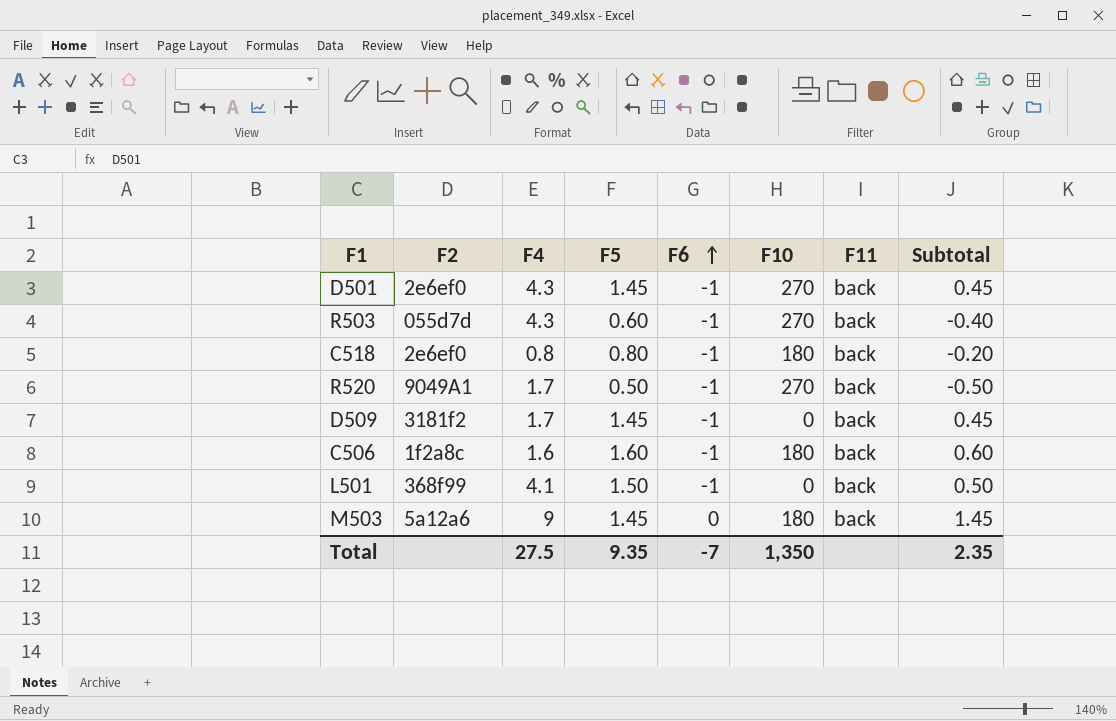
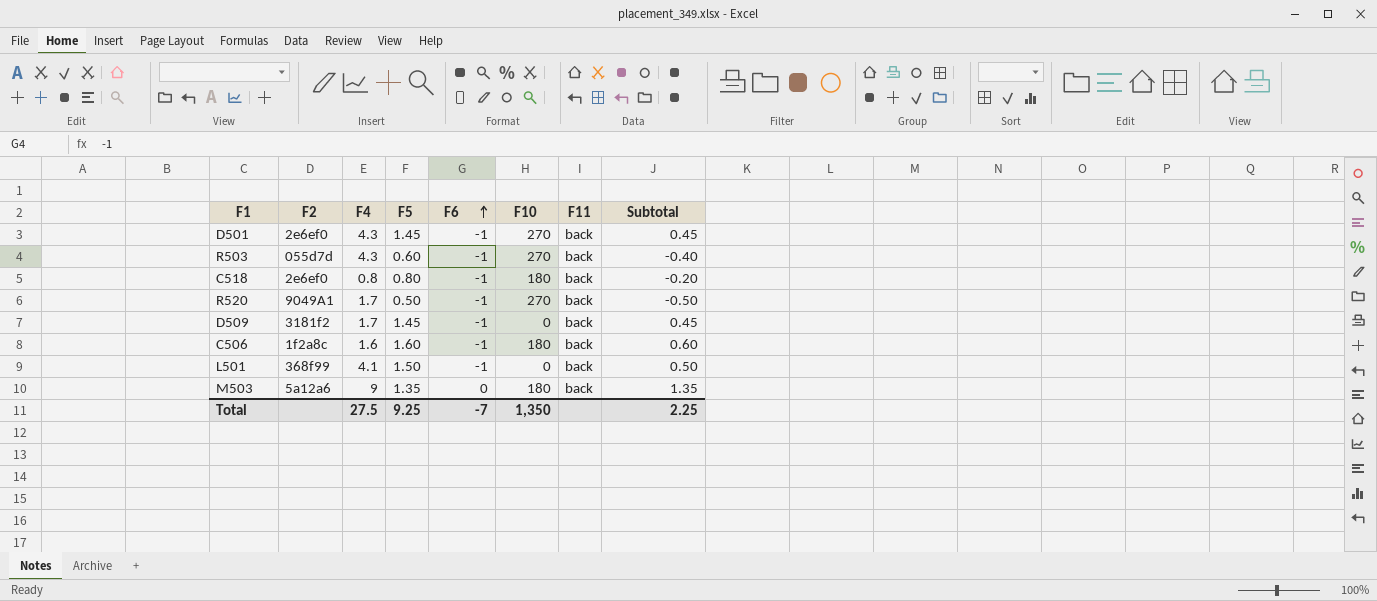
M503 | F5: 1.45 -> 1.35
M503 | Subtotal: 1.45 -> 1.35
Total | F5: 9.35 -> 9.25
Total | Subtotal: 2.35 -> 2.25

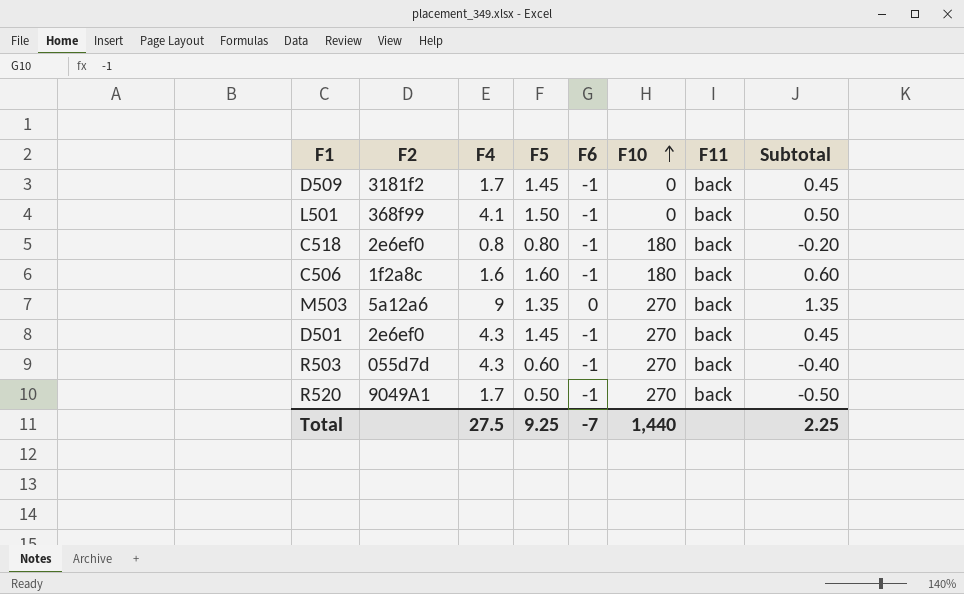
row order: F6 ascending -> F10 ascending
M503 | F10: 180 -> 270
Total | F10: 1,350 -> 1,440

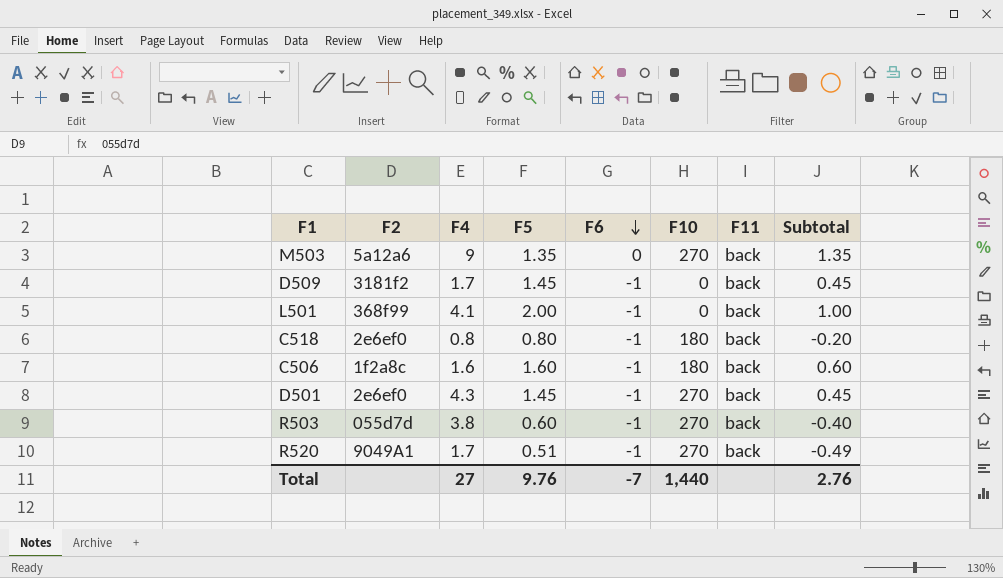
row order: F10 ascending -> F6 descending
L501 | F5: 1.50 -> 2.00
L501 | Subtotal: 0.50 -> 1.00
R503 | F4: 4.3 -> 3.8
R520 | F5: 0.50 -> 0.51
R520 | Subtotal: -0.50 -> -0.49
Total | F4: 27.5 -> 27
Total | F5: 9.25 -> 9.76
Total | Subtotal: 2.25 -> 2.76

